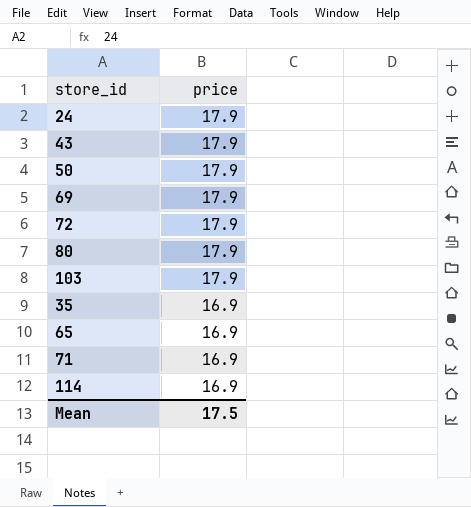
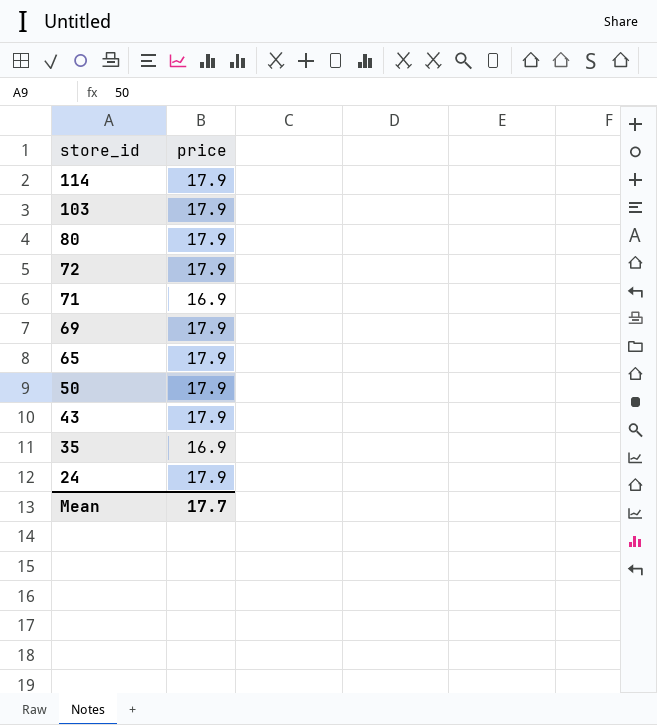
row order: price descending -> store_id descending
114 | price: 16.9 -> 17.9
65 | price: 16.9 -> 17.9
Mean | price: 17.5 -> 17.7

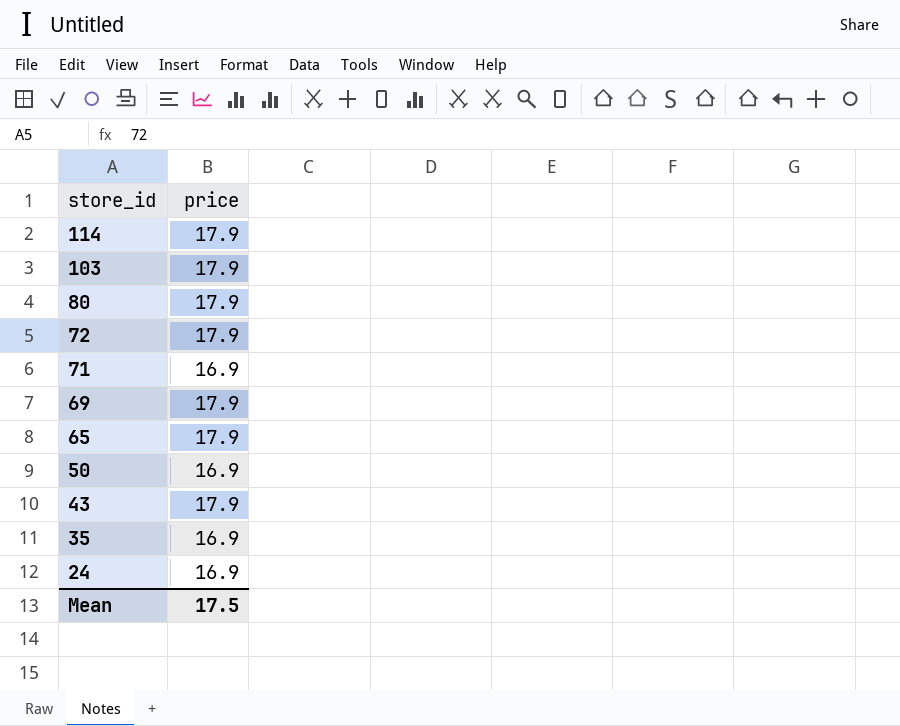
50 | price: 17.9 -> 16.9
24 | price: 17.9 -> 16.9
Mean | price: 17.7 -> 17.5

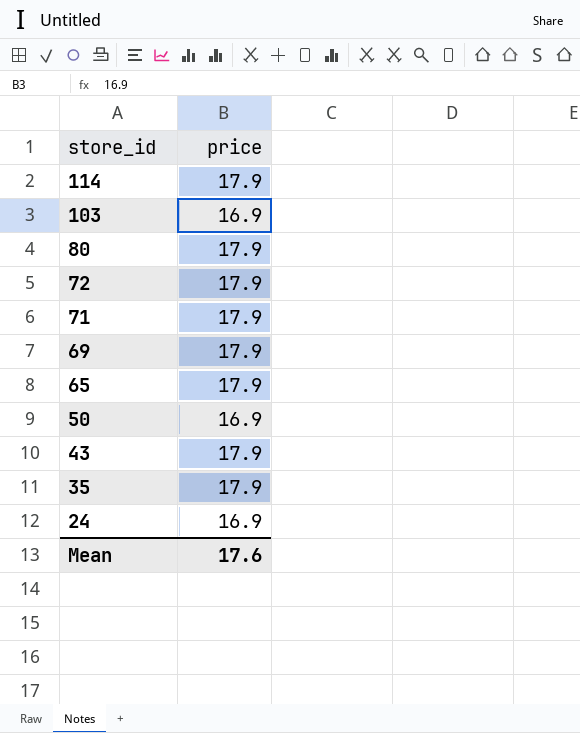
103 | price: 17.9 -> 16.9
71 | price: 16.9 -> 17.9
35 | price: 16.9 -> 17.9
Mean | price: 17.5 -> 17.6

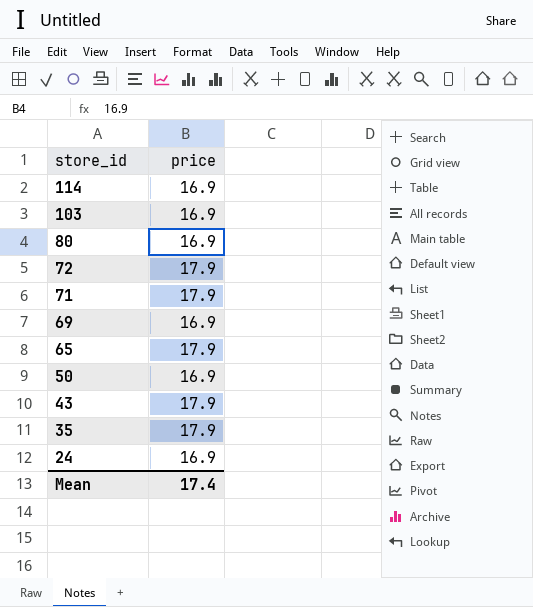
114 | price: 17.9 -> 16.9
80 | price: 17.9 -> 16.9
69 | price: 17.9 -> 16.9
Mean | price: 17.6 -> 17.4

